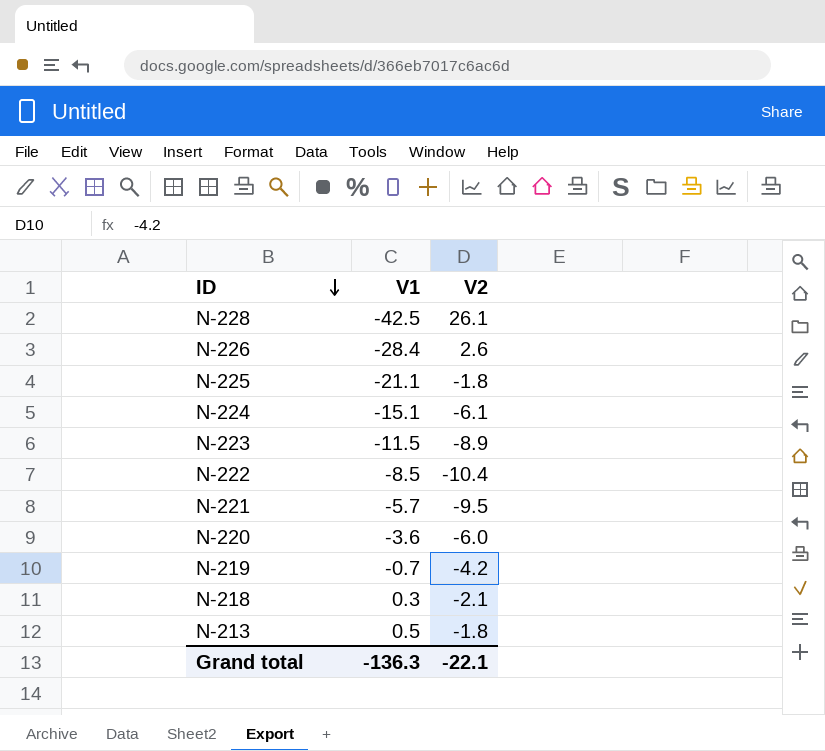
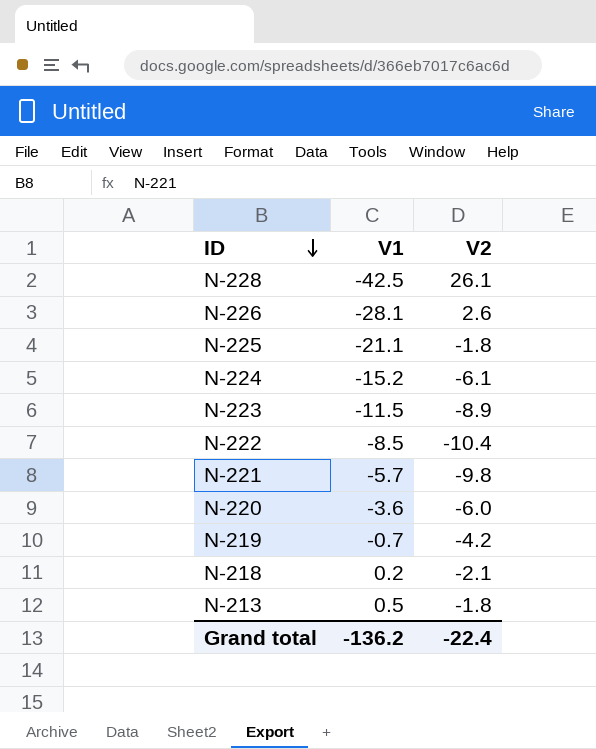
N-226 | V1: -28.4 -> -28.1
N-224 | V1: -15.1 -> -15.2
N-221 | V2: -9.5 -> -9.8
N-218 | V1: 0.3 -> 0.2
Grand total | V1: -136.3 -> -136.2
Grand total | V2: -22.1 -> -22.4

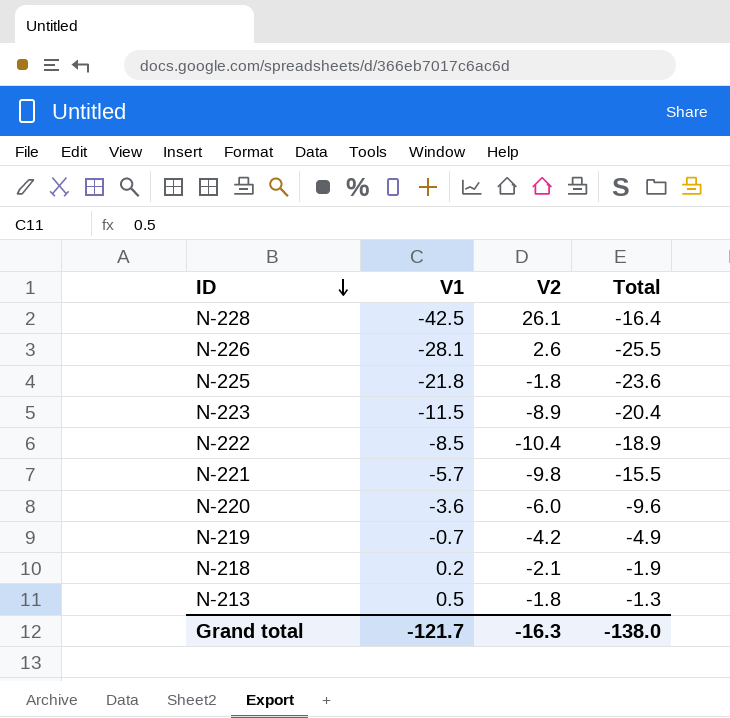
column Total | formula: none -> [V1] + [V2]
row N-224: -15.2 | -6.1 -> none
N-225 | V1: -21.1 -> -21.8
Grand total | V1: -136.2 -> -121.7
Grand total | V2: -22.4 -> -16.3

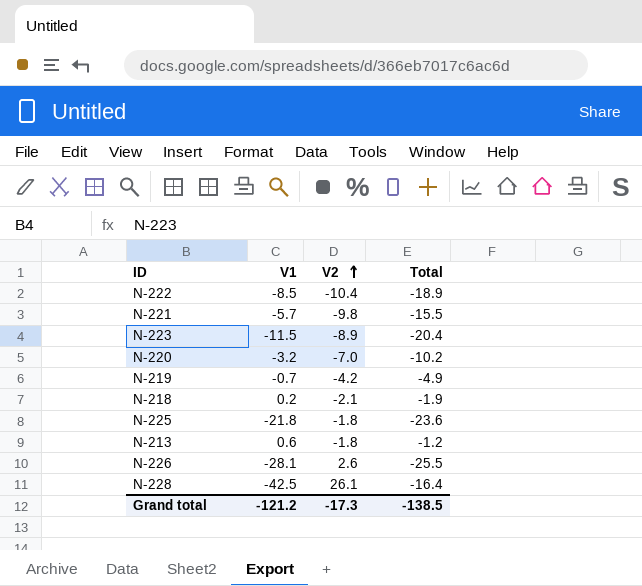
row order: ID descending -> V2 ascending
N-220 | V1: -3.6 -> -3.2
N-220 | V2: -6.0 -> -7.0
N-220 | Total: -9.6 -> -10.2
N-213 | V1: 0.5 -> 0.6
N-213 | Total: -1.3 -> -1.2
Grand total | V1: -121.7 -> -121.2
Grand total | V2: -16.3 -> -17.3
Grand total | Total: -138.0 -> -138.5

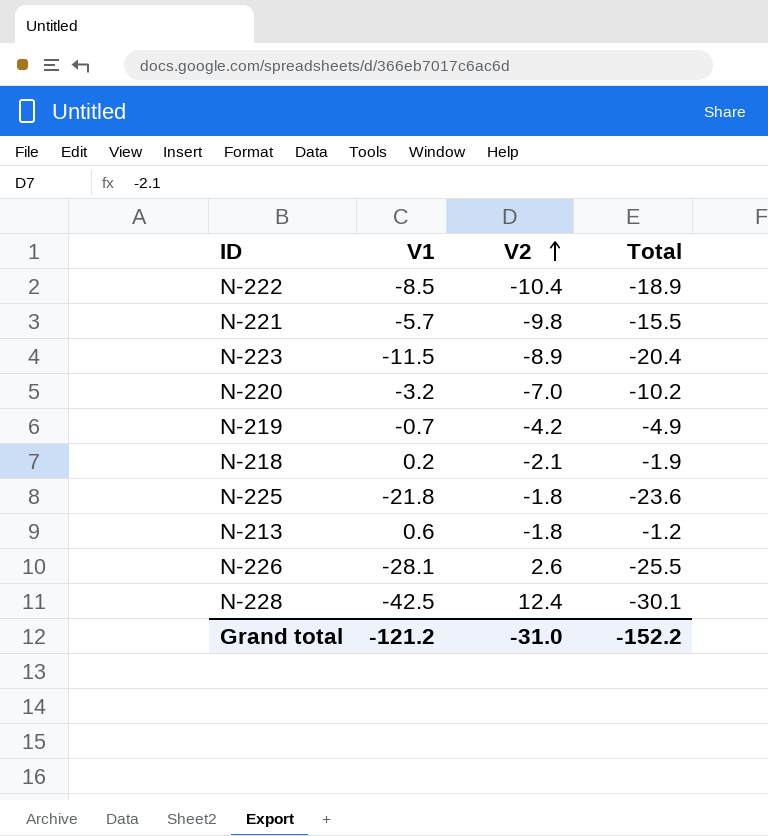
N-228 | V2: 26.1 -> 12.4
N-228 | Total: -16.4 -> -30.1
Grand total | V2: -17.3 -> -31.0
Grand total | Total: -138.5 -> -152.2

